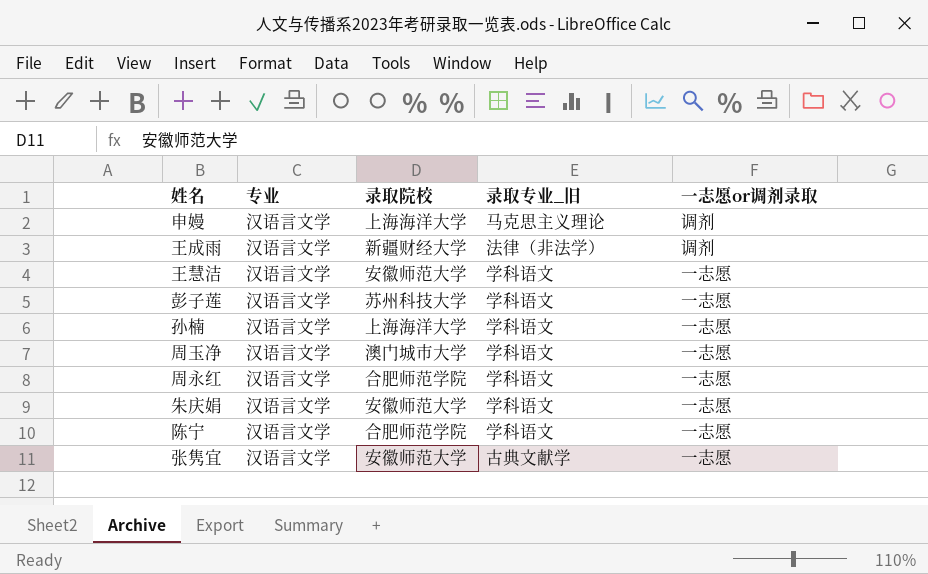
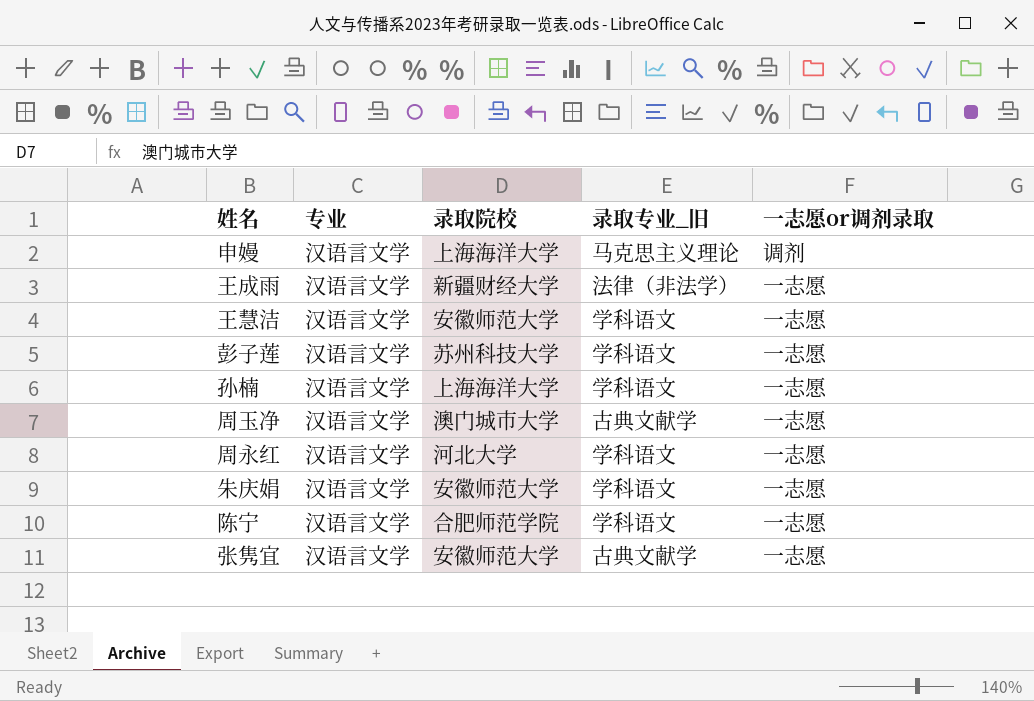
王成雨 | 一志愿or调剂录取: 调剂 -> 一志愿
周玉净 | 录取专业_旧: 学科语文 -> 古典文献学
周永红 | 录取院校: 合肥师范学院 -> 河北大学

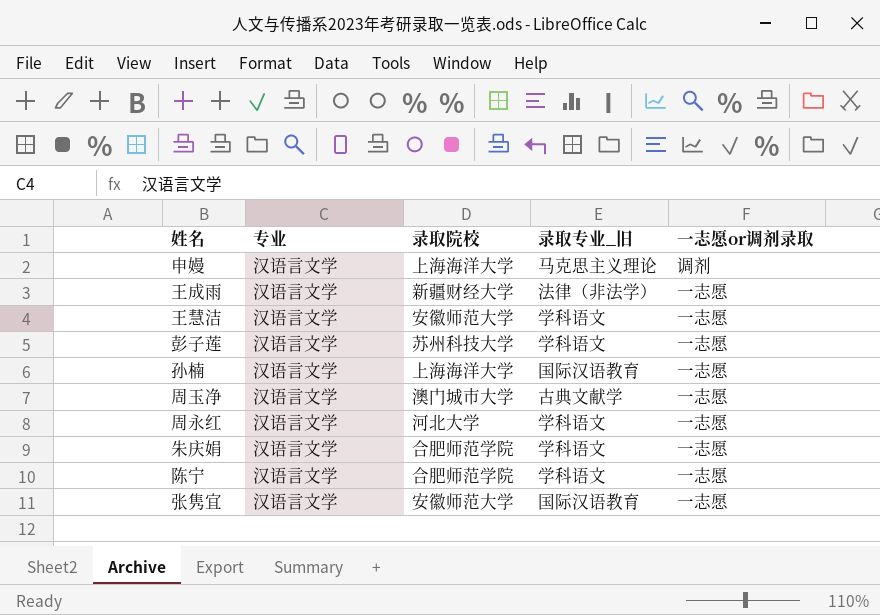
孙楠 | 录取专业_旧: 学科语文 -> 国际汉语教育
朱庆娟 | 录取院校: 安徽师范大学 -> 合肥师范学院
张隽宜 | 录取专业_旧: 古典文献学 -> 国际汉语教育

